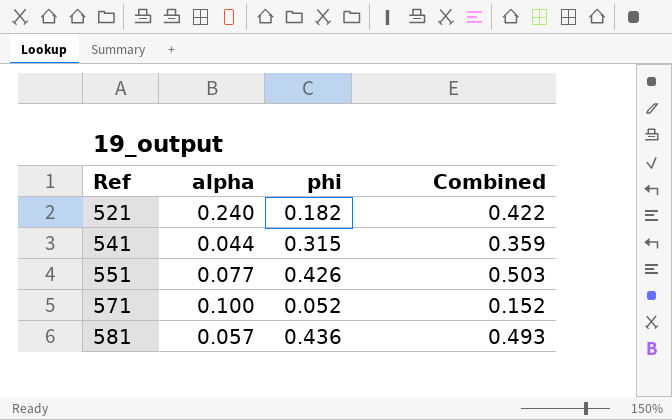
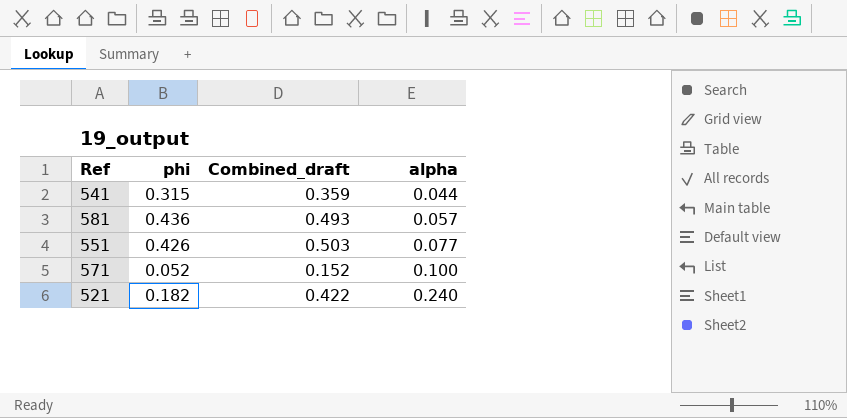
row order: Ref ascending -> alpha ascending
column name: Combined -> Combined_draft
column alpha | position: 2 -> 4

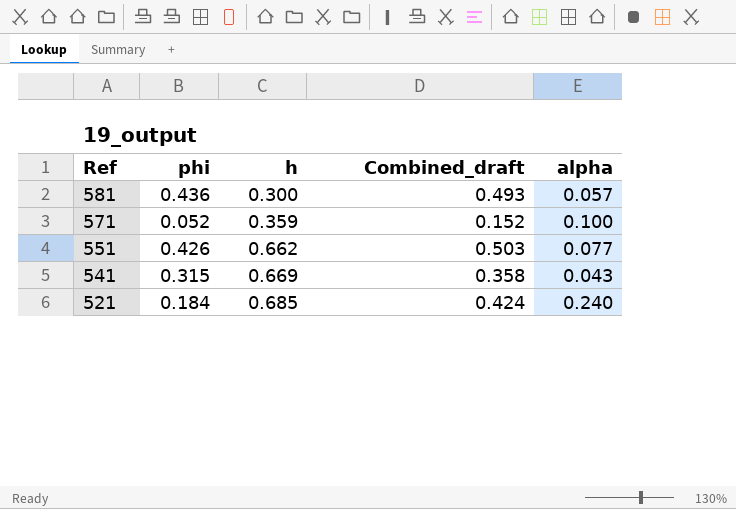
row order: alpha ascending -> Ref descending
column h | position: none -> 3
541 | Combined_draft: 0.359 -> 0.358
541 | alpha: 0.044 -> 0.043
521 | phi: 0.182 -> 0.184
521 | Combined_draft: 0.422 -> 0.424

